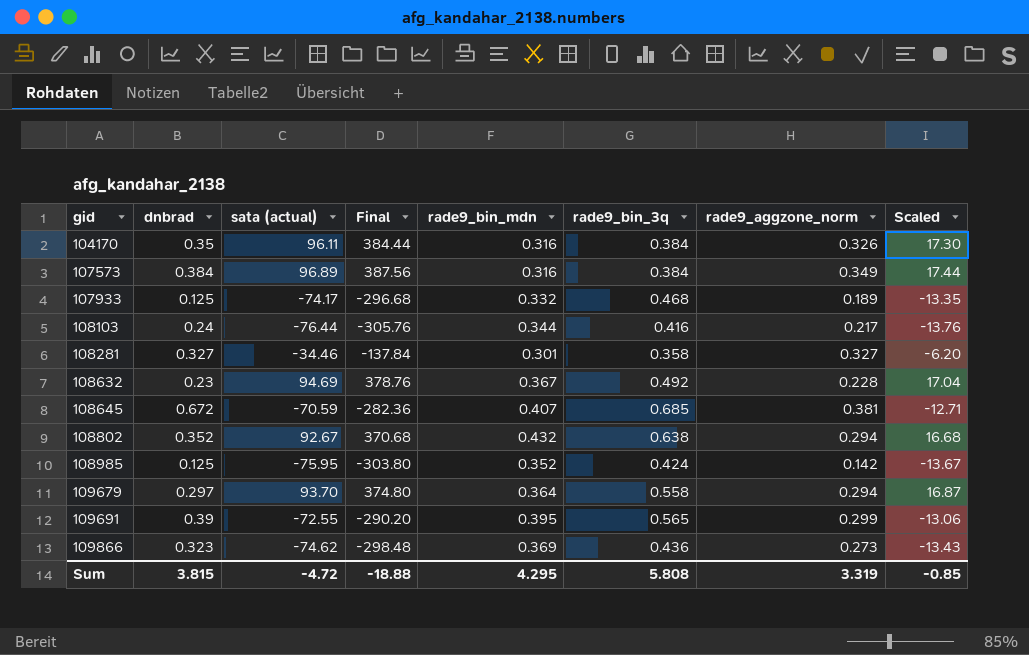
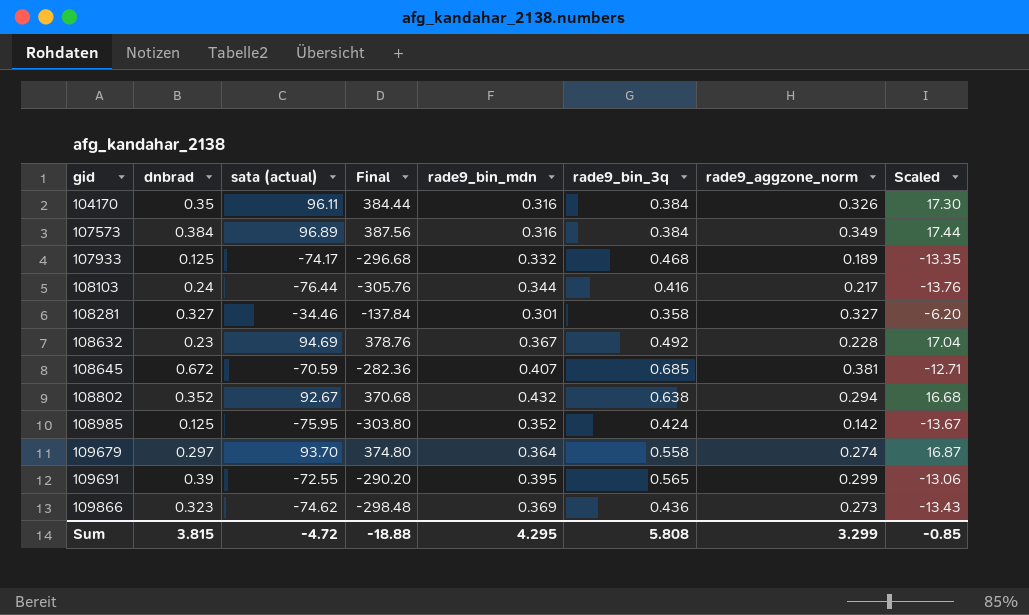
109679 | rade9_aggzone_norm: 0.294 -> 0.274
Sum | rade9_aggzone_norm: 3.319 -> 3.299

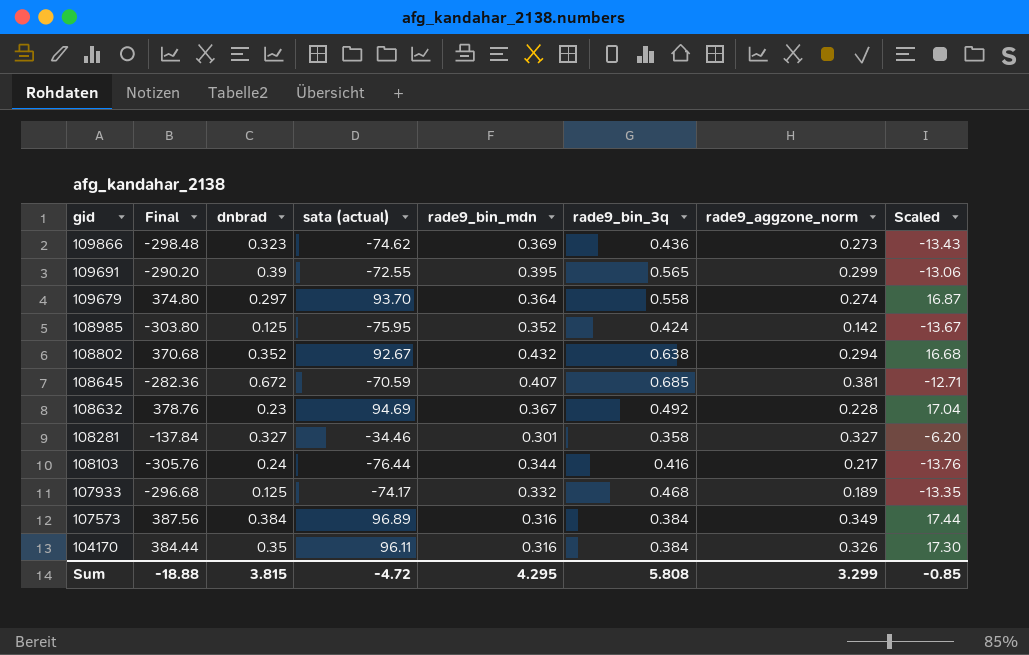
row order: gid ascending -> gid descending
column Final | position: 4 -> 2

